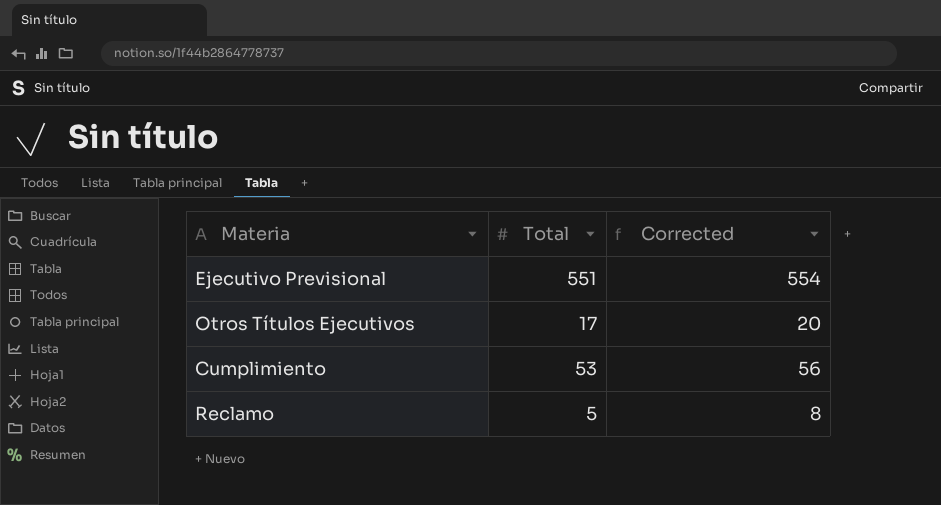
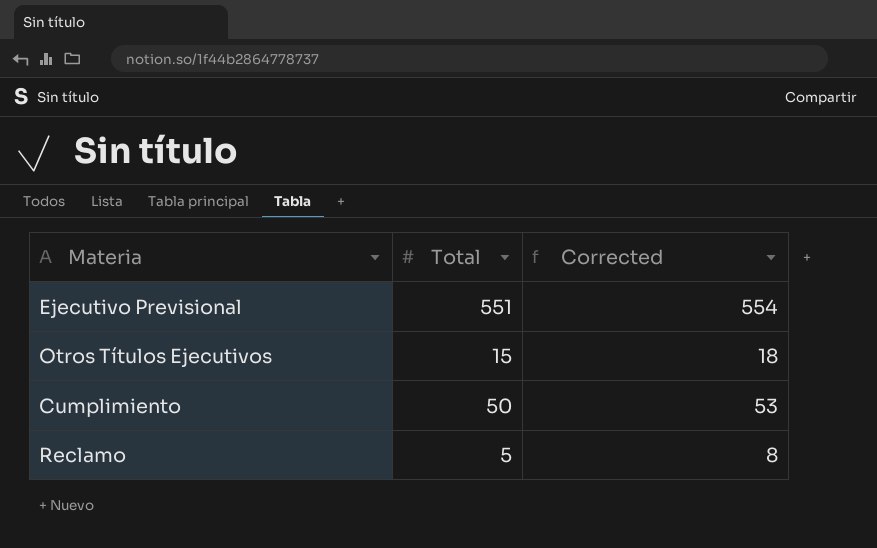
Otros Títulos Ejecutivos | Total: 17 -> 15
Otros Títulos Ejecutivos | Corrected: 20 -> 18
Cumplimiento | Total: 53 -> 50
Cumplimiento | Corrected: 56 -> 53

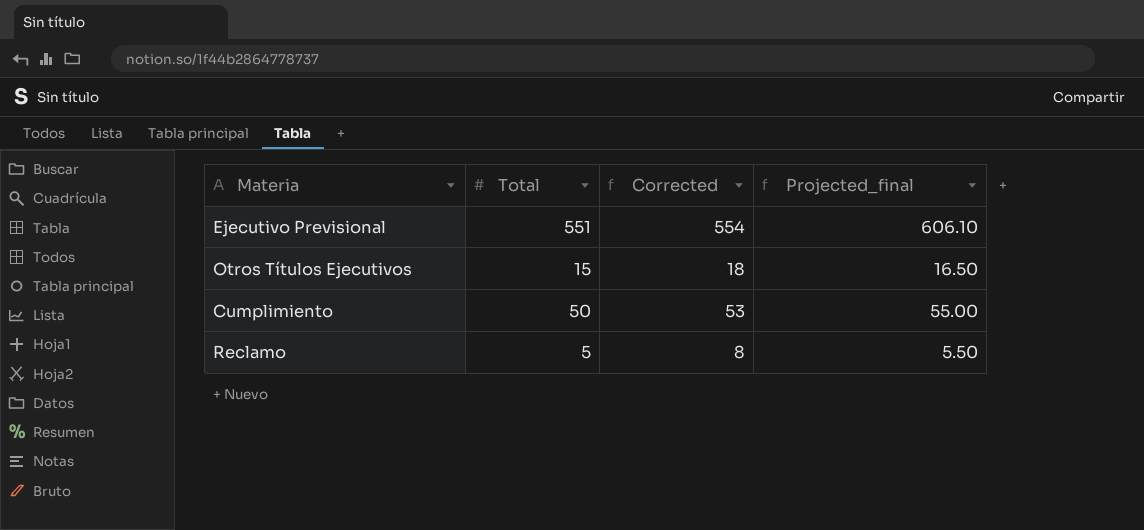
column Projected_final | formula: none -> [Total] * 1.1

